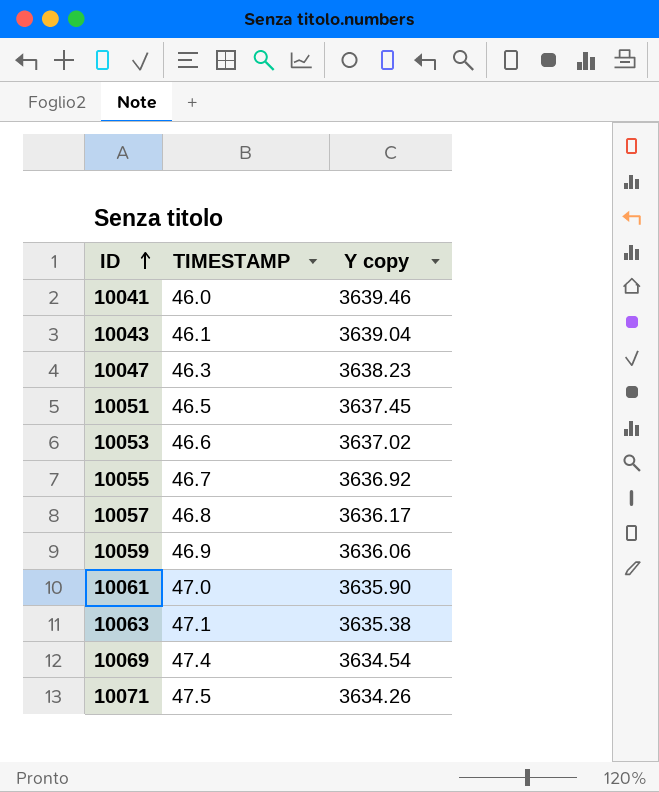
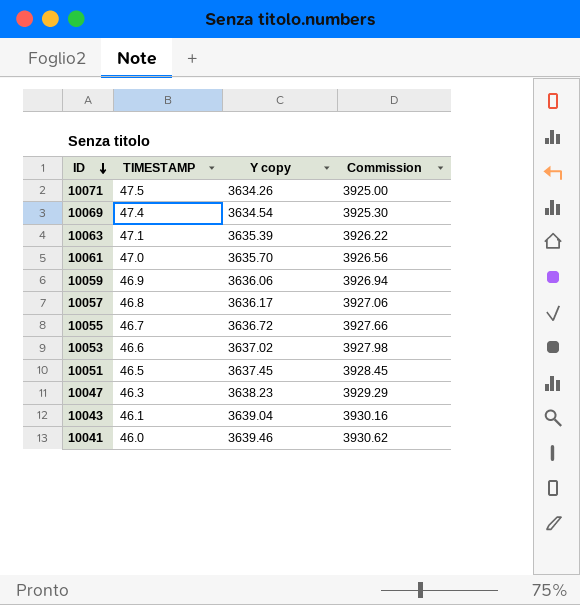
row order: ID ascending -> ID descending
column Commission | formula: none -> [Y copy] * 1.08
10063 | Y copy: 3635.38 -> 3635.39
10061 | Y copy: 3635.90 -> 3635.70
10055 | Y copy: 3636.92 -> 3636.72

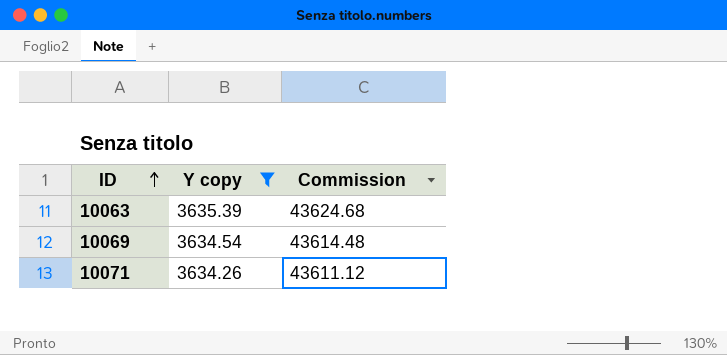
filter: none -> Y copy <= 3635.39
row order: ID descending -> ID ascending
column TIMESTAMP | position: 2 -> none
column Commission | formula: [Y copy] * 1.08 -> [Y copy] * 12

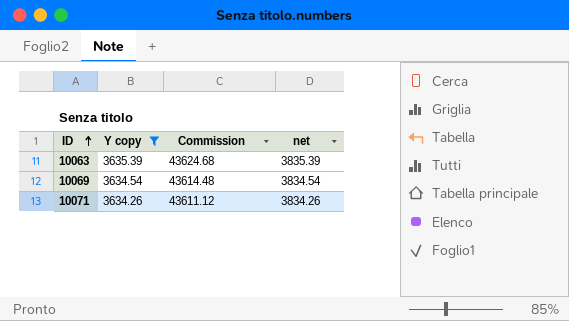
column net | formula: none -> [Y copy] + 200

